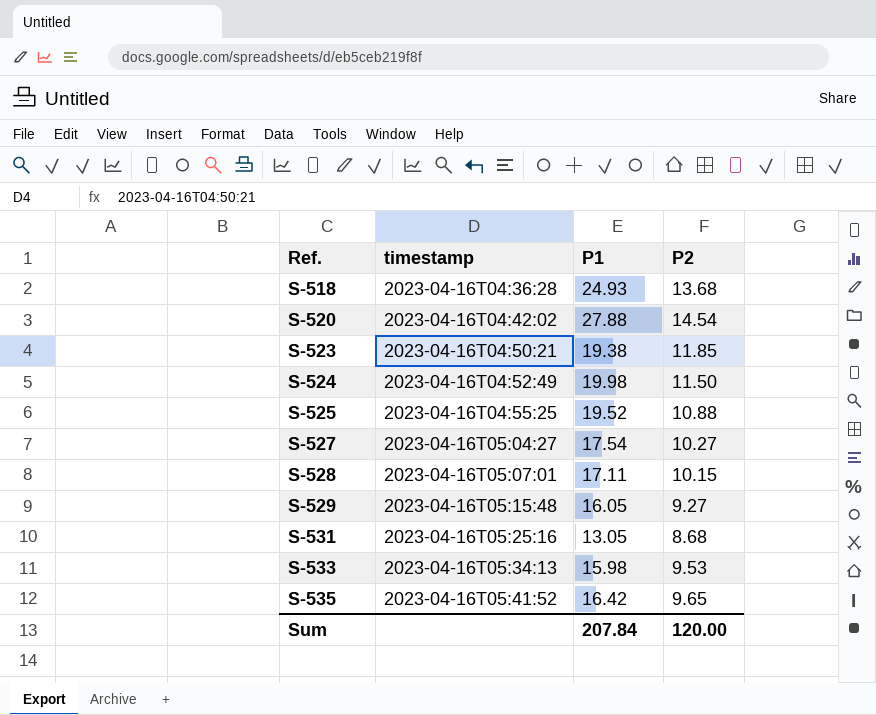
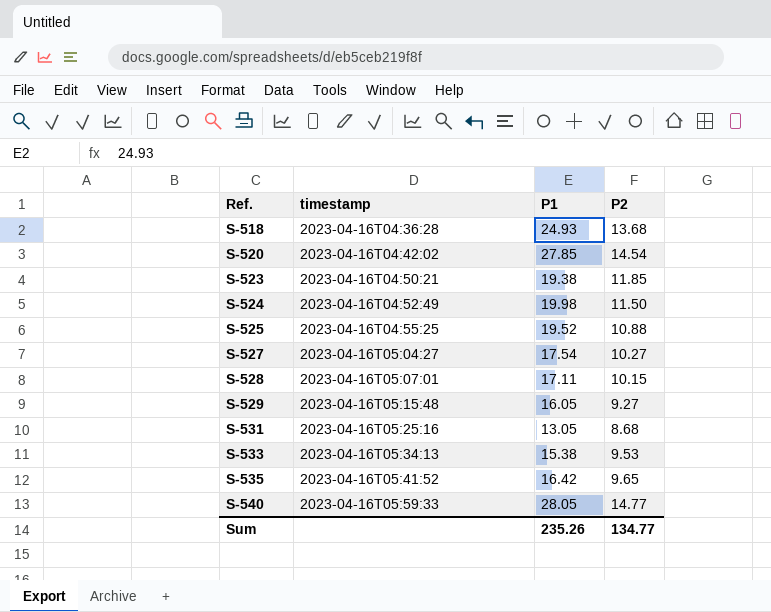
S-520 | P1: 27.88 -> 27.85
S-533 | P1: 15.98 -> 15.38
row S-540: none -> 2023-04-16T05:59:33 | 28.05 | 14.77
Sum | P1: 207.84 -> 235.26
Sum | P2: 120.00 -> 134.77

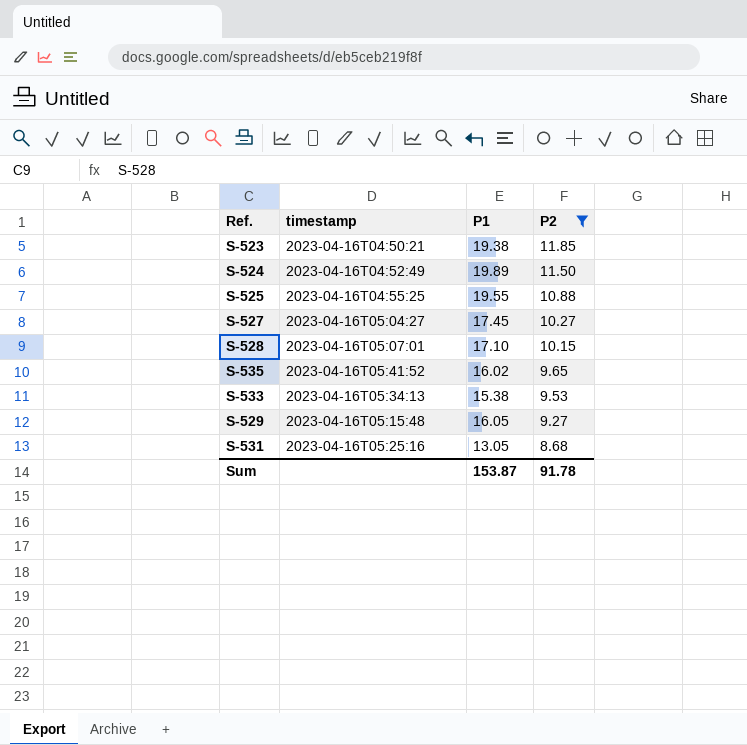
filter: none -> P2 <= 11.85
row order: Ref. ascending -> P2 descending
S-524 | P1: 19.98 -> 19.89
S-525 | P1: 19.52 -> 19.55
S-527 | P1: 17.54 -> 17.45
S-528 | P1: 17.11 -> 17.10
S-535 | P1: 16.42 -> 16.02
Sum | P1: 235.26 -> 153.87
Sum | P2: 134.77 -> 91.78

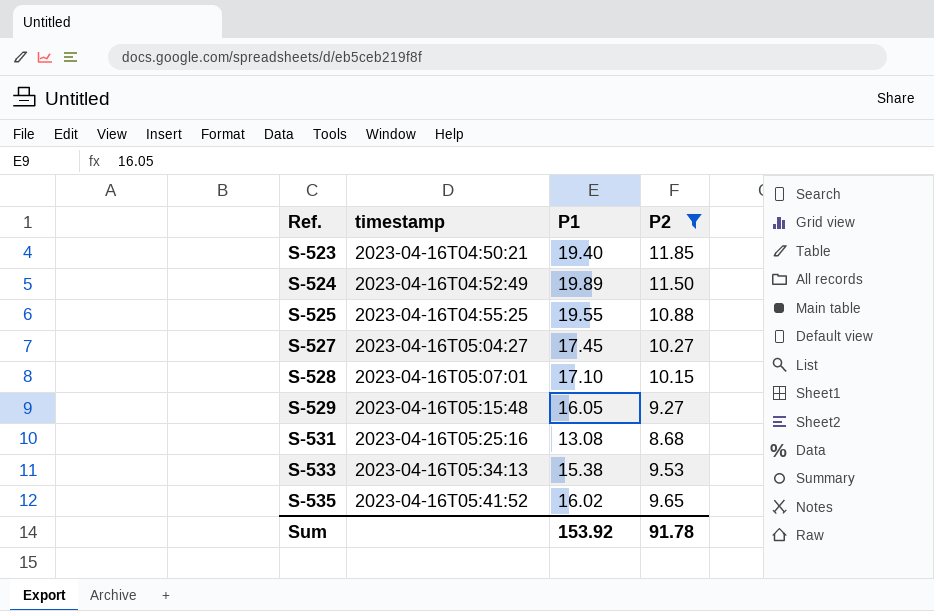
row order: P2 descending -> Ref. ascending
S-523 | P1: 19.38 -> 19.40
S-531 | P1: 13.05 -> 13.08
Sum | P1: 153.87 -> 153.92

